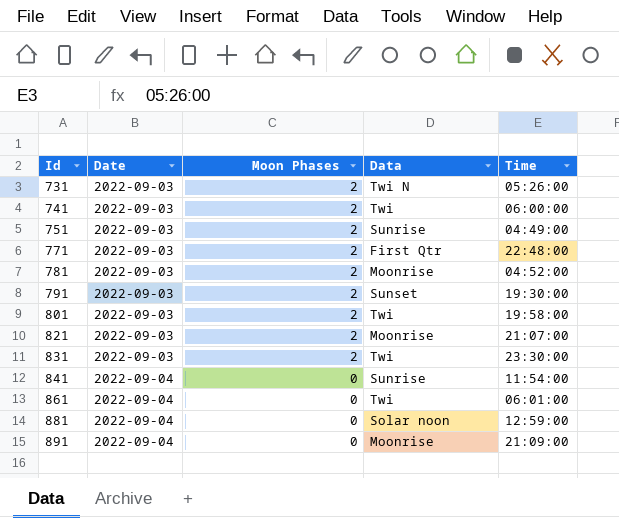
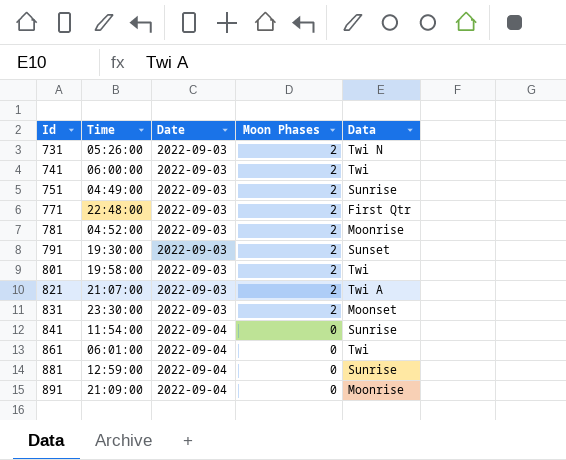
column Time | position: 5 -> 2
821 | Data: Moonrise -> Twi A
831 | Data: Twi -> Moonset
881 | Data: Solar noon -> Sunrise

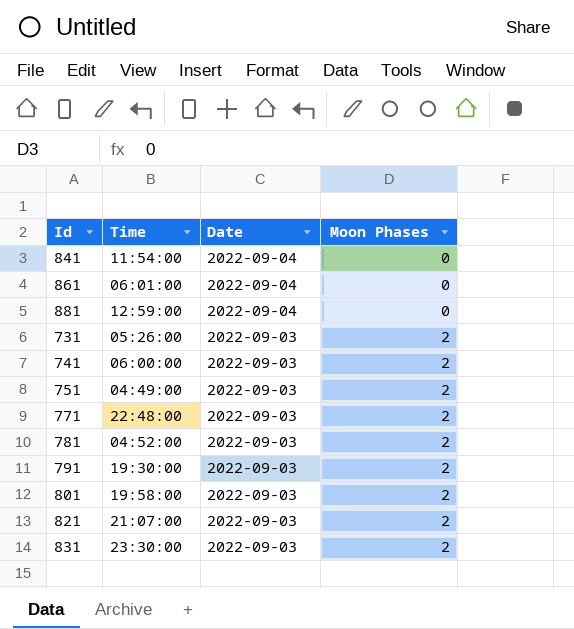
row order: Id ascending -> Date descending
column Data | position: 5 -> none
row 891: 21:09:00 | 2022-09-04 | 0 | Moonrise -> none

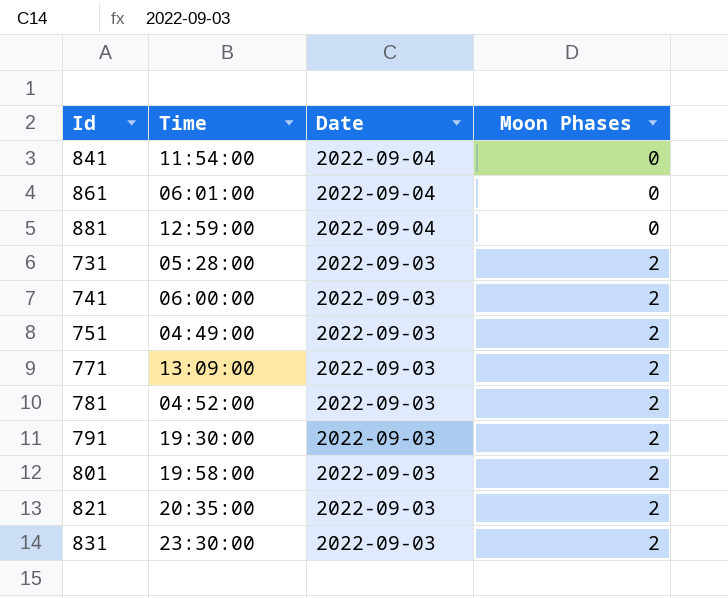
731 | Time: 05:26:00 -> 05:28:00
771 | Time: 22:48:00 -> 13:09:00
821 | Time: 21:07:00 -> 20:35:00

